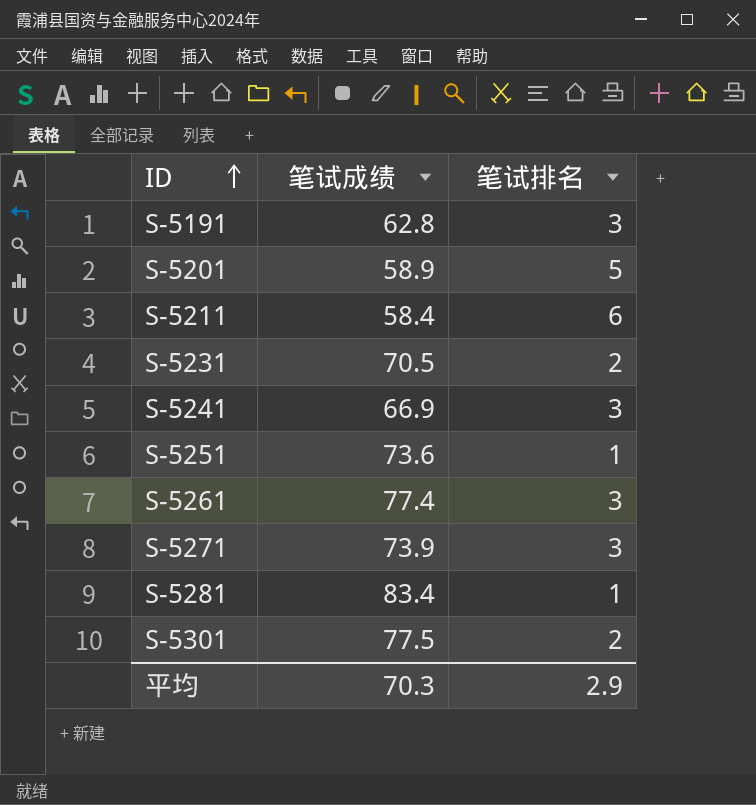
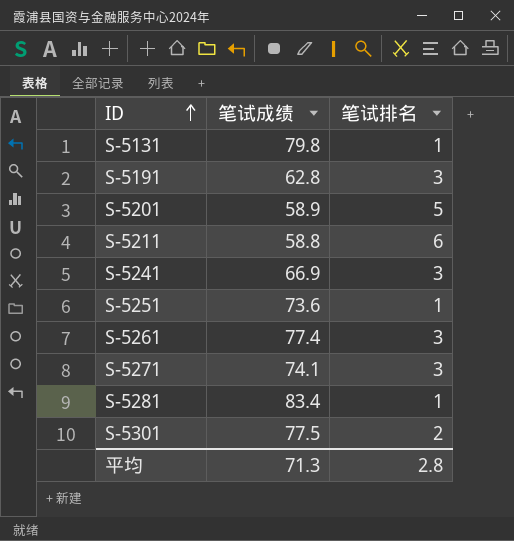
row S-5231: 70.5 | 2 -> none
row S-5131: none -> 79.8 | 1
S-5211 | 笔试成绩: 58.4 -> 58.8
S-5271 | 笔试成绩: 73.9 -> 74.1
平均 | 笔试成绩: 70.3 -> 71.3
平均 | 笔试排名: 2.9 -> 2.8

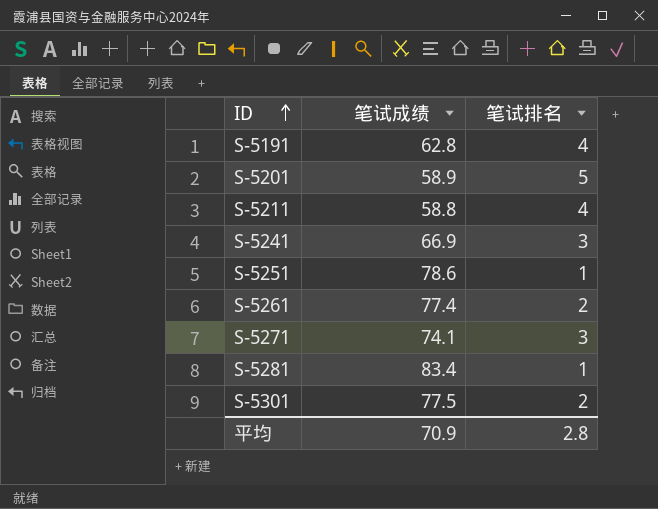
row S-5131: 79.8 | 1 -> none
S-5191 | 笔试排名: 3 -> 4
S-5211 | 笔试排名: 6 -> 4
S-5251 | 笔试成绩: 73.6 -> 78.6
S-5261 | 笔试排名: 3 -> 2
平均 | 笔试成绩: 71.3 -> 70.9

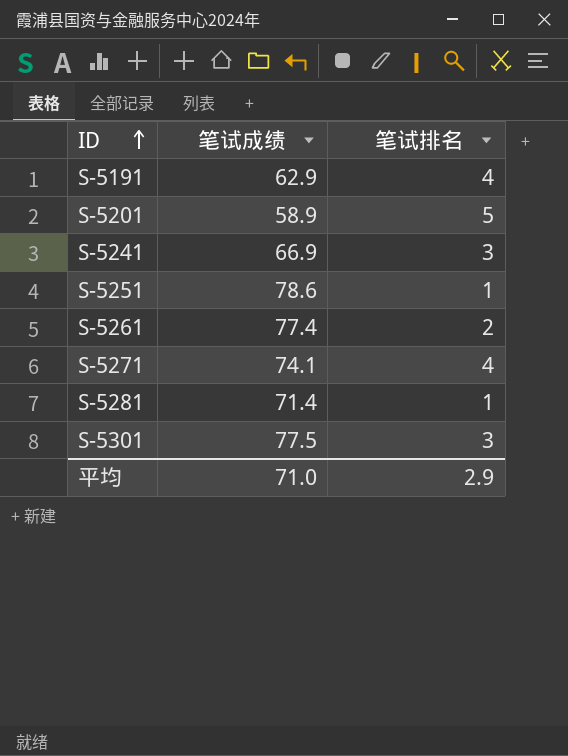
row S-5211: 58.8 | 4 -> none
S-5191 | 笔试成绩: 62.8 -> 62.9
S-5271 | 笔试排名: 3 -> 4
S-5281 | 笔试成绩: 83.4 -> 71.4
S-5301 | 笔试排名: 2 -> 3
平均 | 笔试成绩: 70.9 -> 71.0
平均 | 笔试排名: 2.8 -> 2.9

